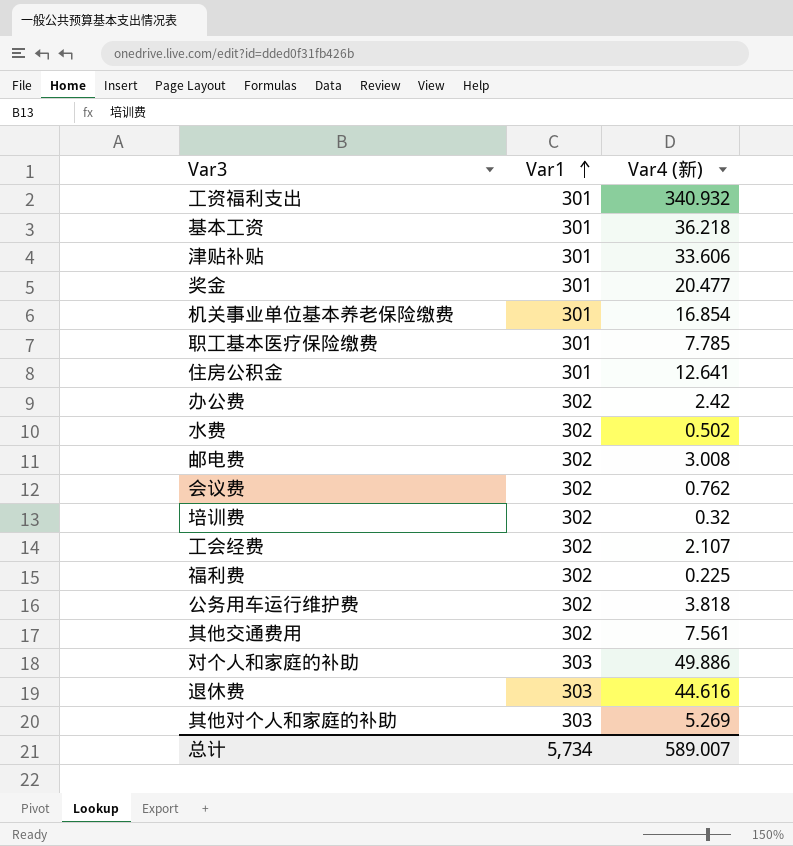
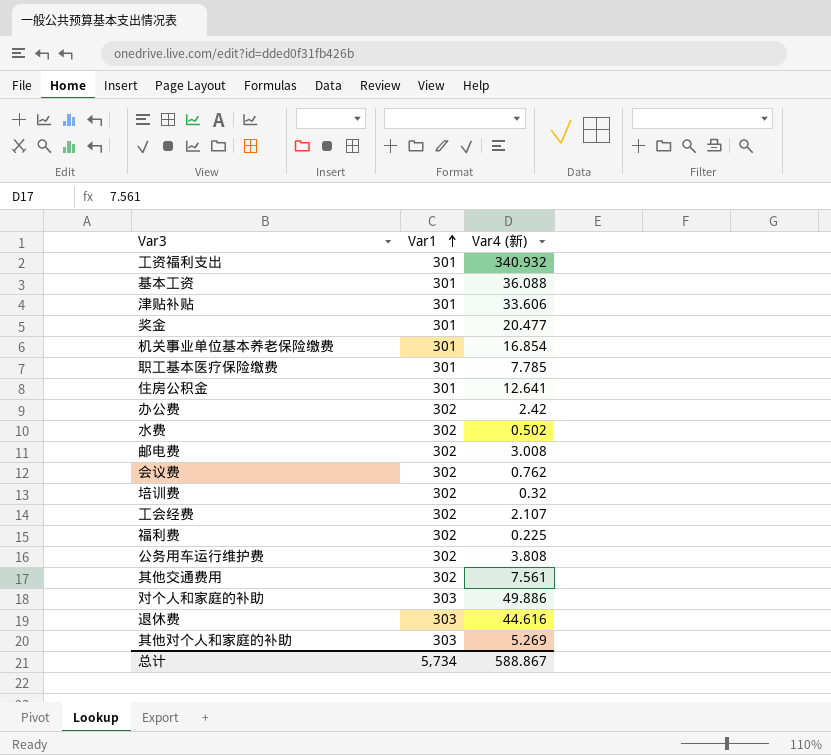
基本工资 | Var4 (新): 36.218 -> 36.088
公务用车运行维护费 | Var4 (新): 3.818 -> 3.808
总计 | Var4 (新): 589.007 -> 588.867

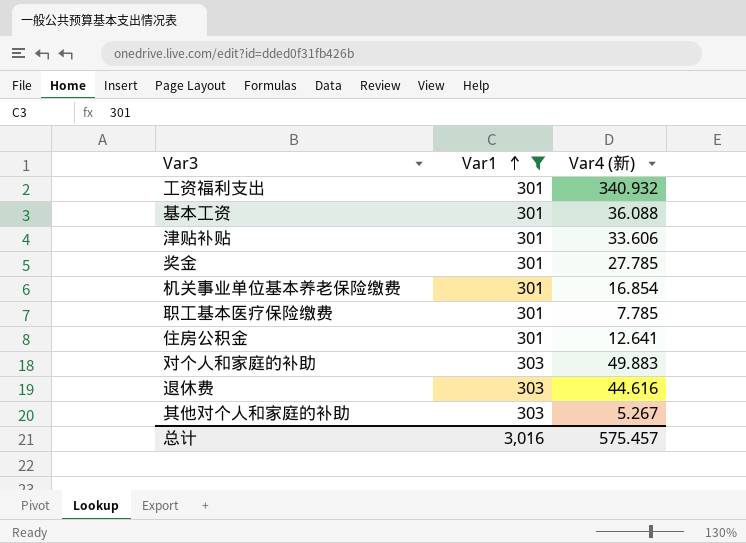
filter: none -> Var1 != 302
奖金 | Var4 (新): 20.477 -> 27.785
对个人和家庭的补助 | Var4 (新): 49.886 -> 49.883
其他对个人和家庭的补助 | Var4 (新): 5.269 -> 5.267
总计 | Var1: 5,734 -> 3,016
总计 | Var4 (新): 588.867 -> 575.457

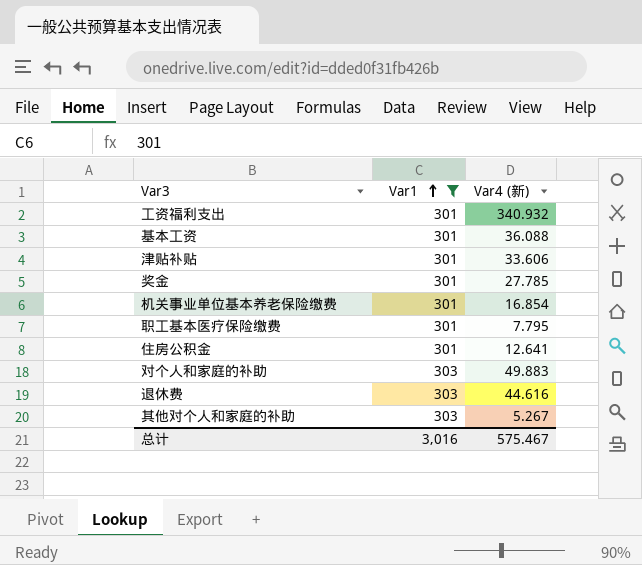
职工基本医疗保险缴费 | Var4 (新): 7.785 -> 7.795
总计 | Var4 (新): 575.457 -> 575.467

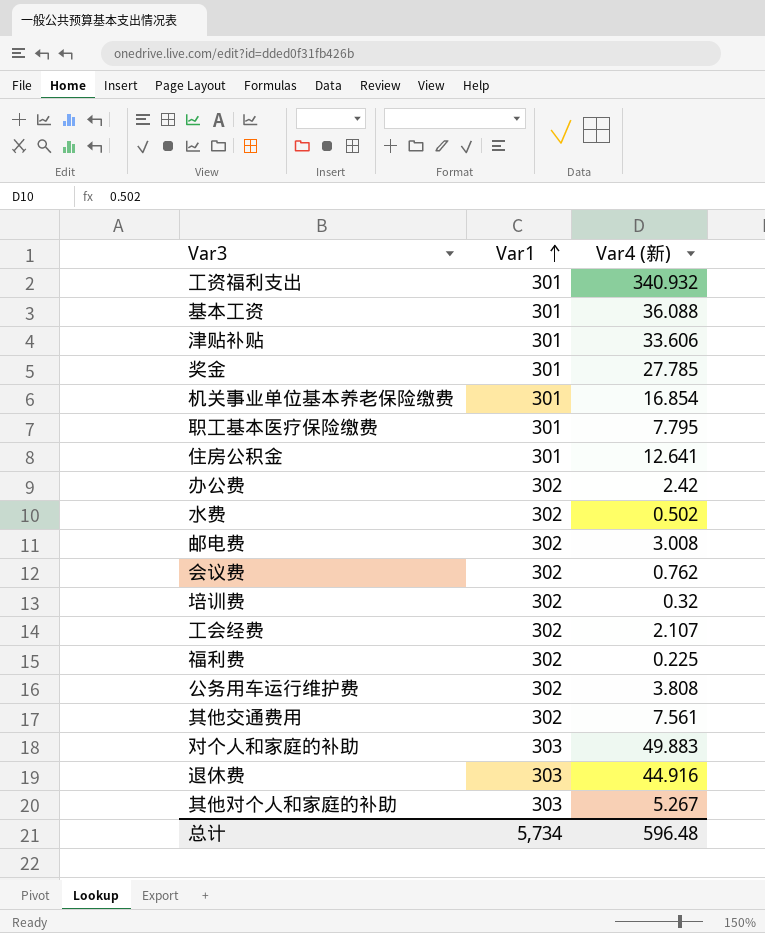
filter: Var1 != 302 -> none
退休费 | Var4 (新): 44.616 -> 44.916
总计 | Var1: 3,016 -> 5,734
总计 | Var4 (新): 575.467 -> 596.48

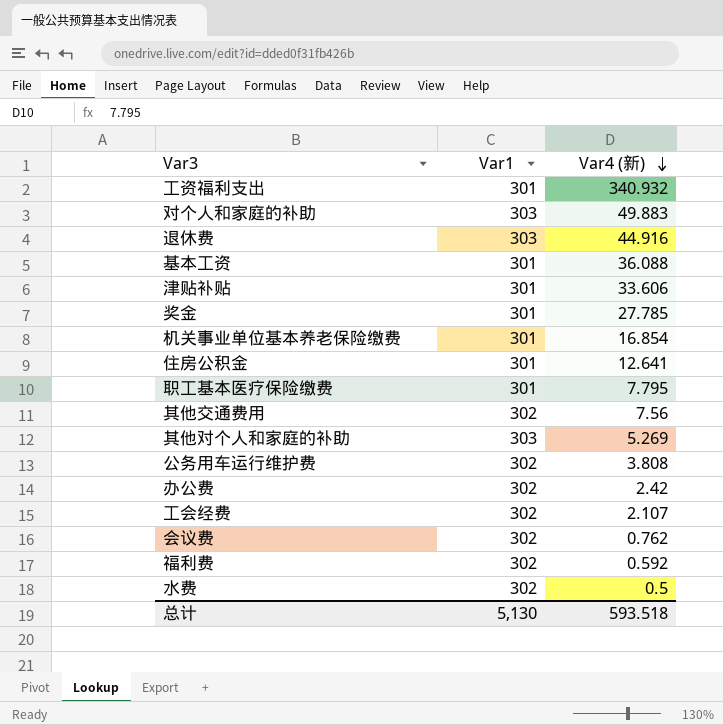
row order: Var1 ascending -> Var4 (新) descending
row 邮电费: 302 | 3.008 -> none
row 培训费: 302 | 0.32 -> none
其他交通费用 | Var4 (新): 7.561 -> 7.56
其他对个人和家庭的补助 | Var4 (新): 5.267 -> 5.269
福利费 | Var4 (新): 0.225 -> 0.592
水费 | Var4 (新): 0.502 -> 0.5
总计 | Var1: 5,734 -> 5,130
总计 | Var4 (新): 596.48 -> 593.518

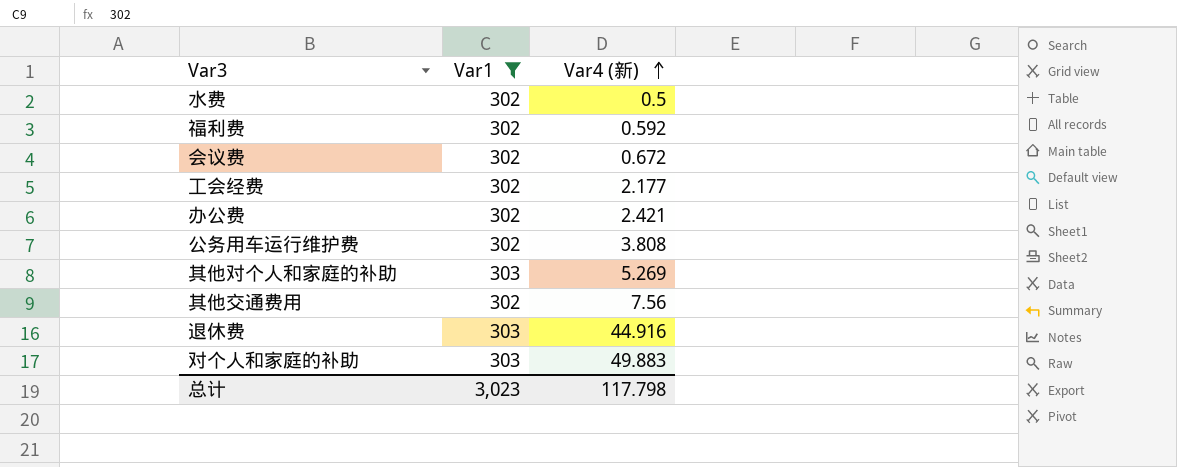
filter: none -> Var1 != 301
row order: Var4 (新) descending -> Var4 (新) ascending
会议费 | Var4 (新): 0.762 -> 0.672
工会经费 | Var4 (新): 2.107 -> 2.177
办公费 | Var4 (新): 2.42 -> 2.421
总计 | Var1: 5,130 -> 3,023
总计 | Var4 (新): 593.518 -> 117.798

